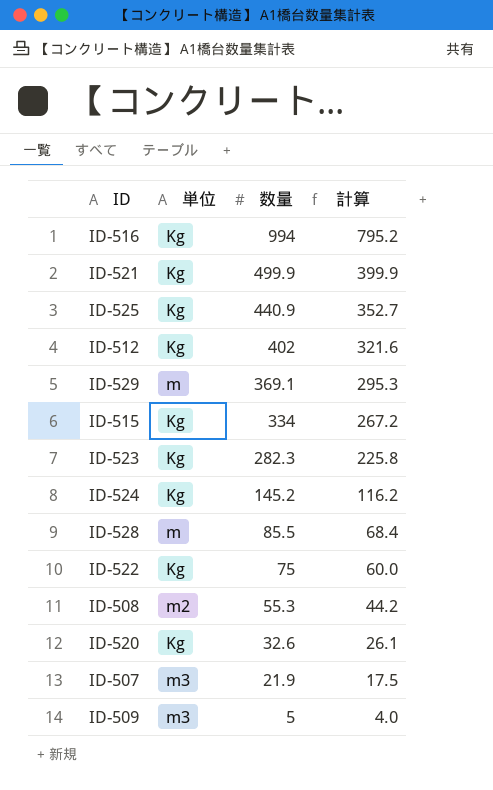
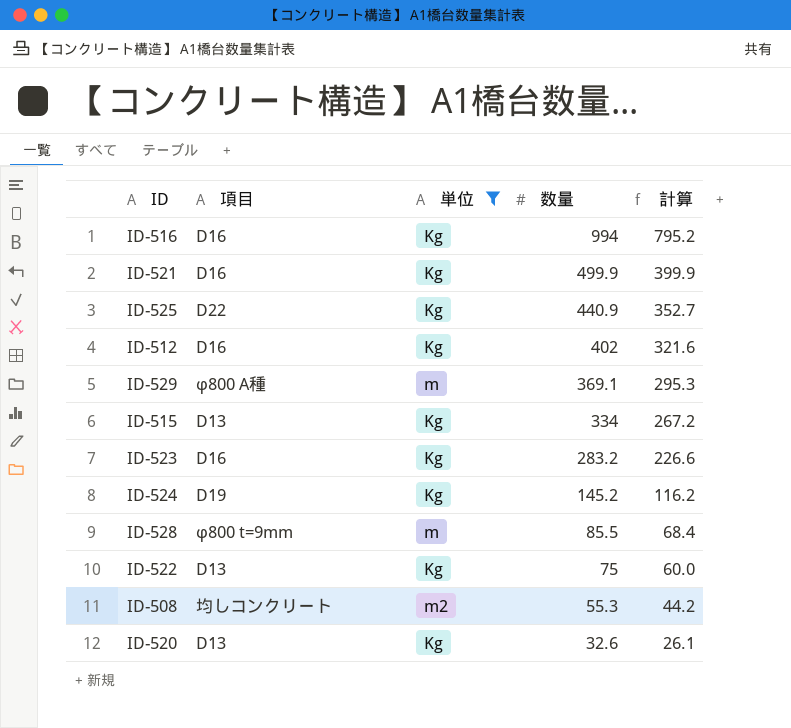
filter: none -> 単位 != m3
column 項目 | position: none -> 2
ID-523 | 数量: 282.3 -> 283.2
ID-523 | 計算: 225.8 -> 226.6

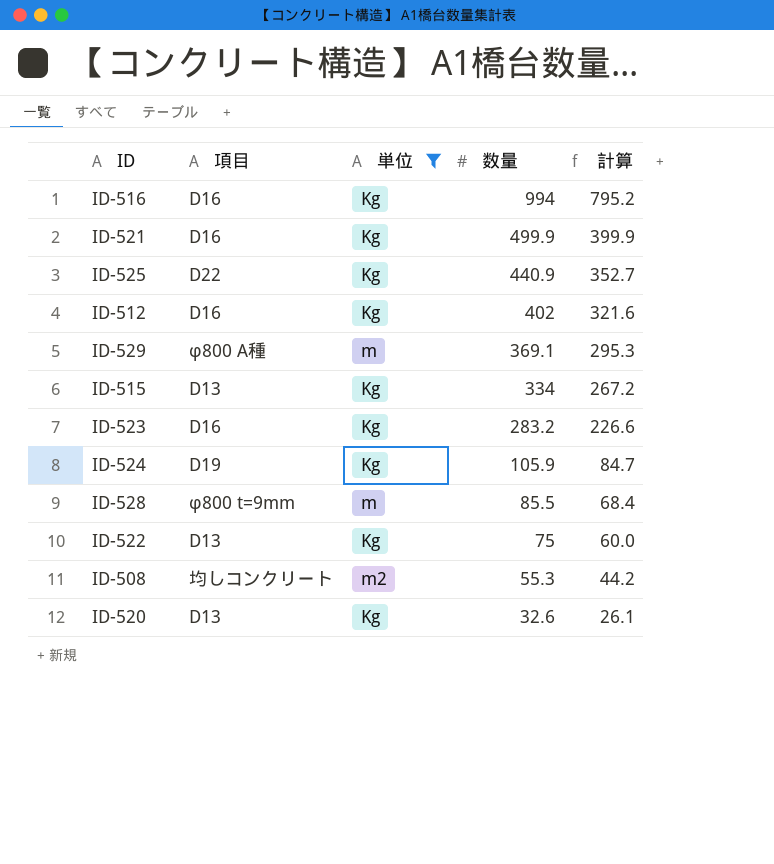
ID-524 | 数量: 145.2 -> 105.9
ID-524 | 計算: 116.2 -> 84.7

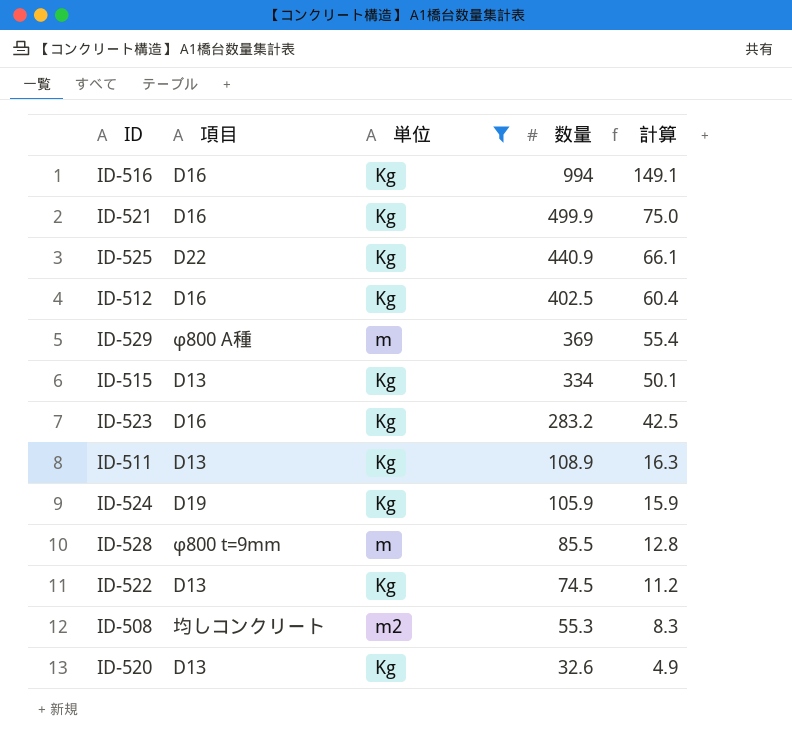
column 計算 | formula: [数量] * 0.8 -> [数量] * 0.15
ID-512 | 数量: 402 -> 402.5
ID-529 | 数量: 369.1 -> 369
row ID-511: none -> D13 | Kg | 108.9 | 16.3
ID-522 | 数量: 75 -> 74.5

